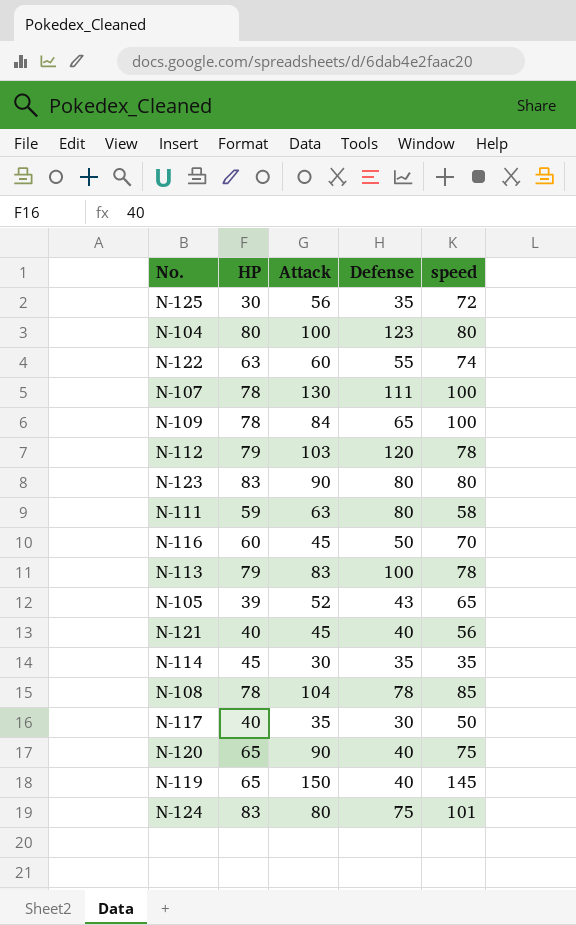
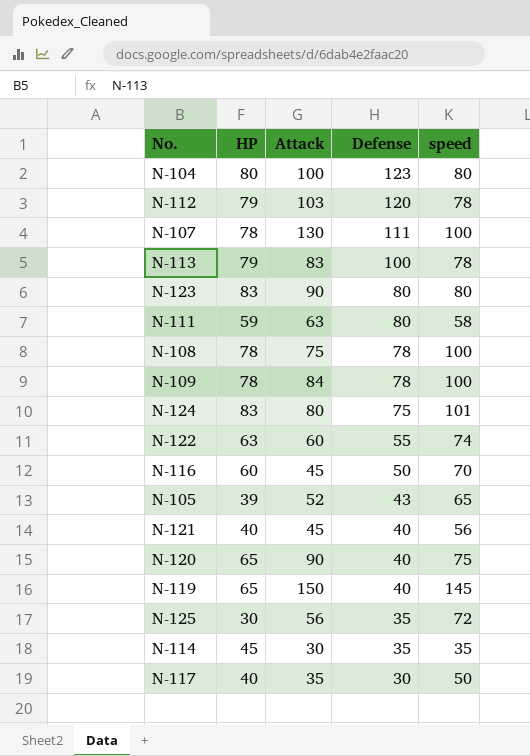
row order: none -> Defense descending
N-108 | Attack: 104 -> 75
N-108 | speed: 85 -> 100
N-109 | Defense: 65 -> 78

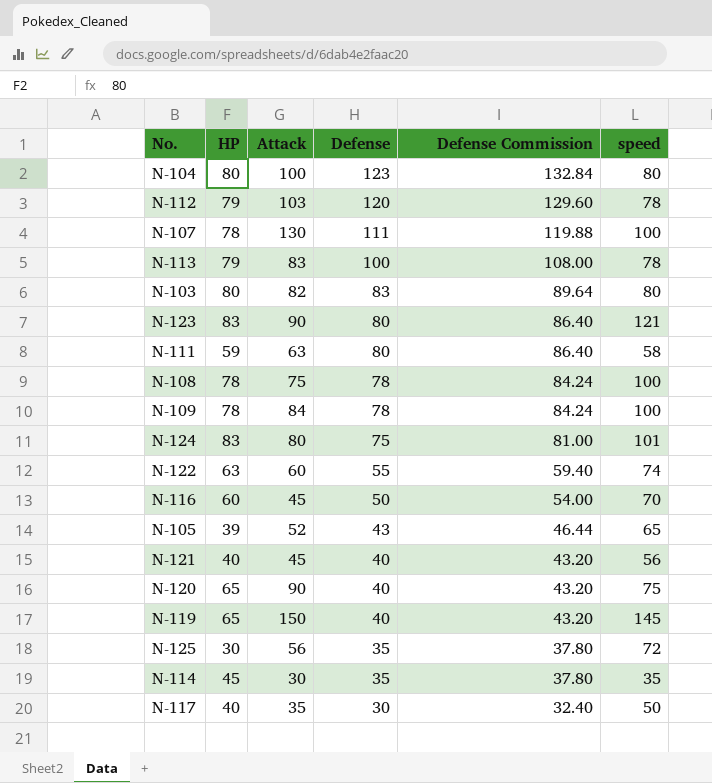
column Defense Commission | formula: none -> [Defense] * 1.08
row N-103: none -> 80 | 82 | 83 | 89.64 | 80
N-123 | speed: 80 -> 121

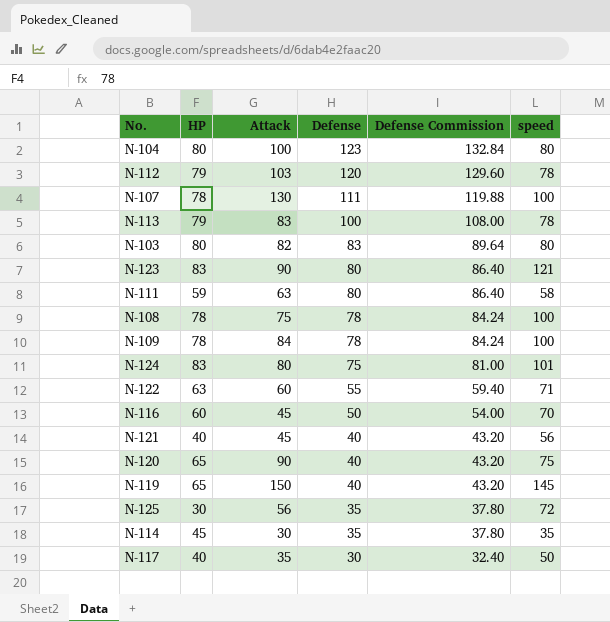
row N-105: 39 | 52 | 43 | 46.44 | 65 -> none
N-122 | speed: 74 -> 71

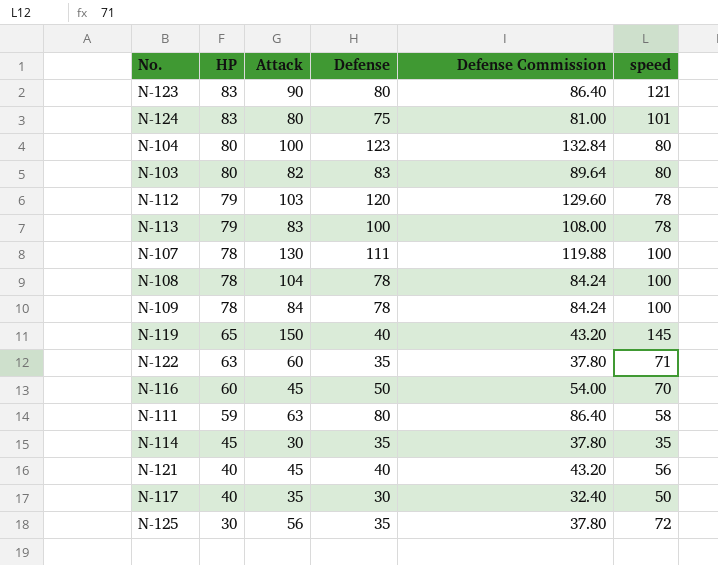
row order: Defense descending -> HP descending
row N-120: 65 | 90 | 40 | 43.20 | 75 -> none
N-108 | Attack: 75 -> 104
N-122 | Defense: 55 -> 35
N-122 | Defense Commission: 59.40 -> 37.80

